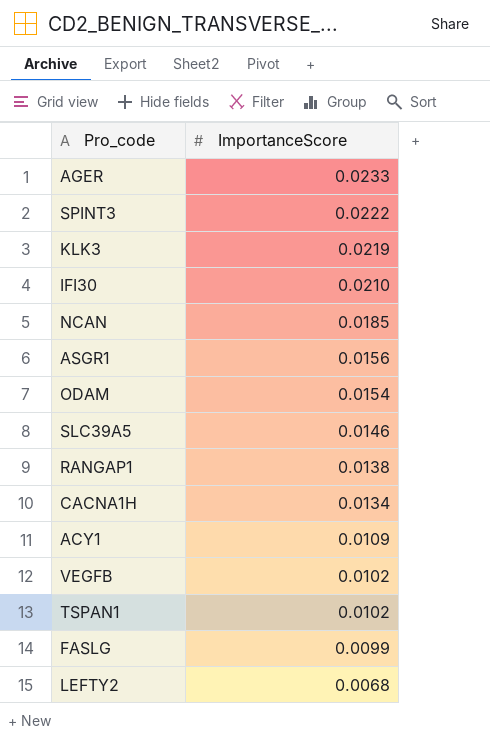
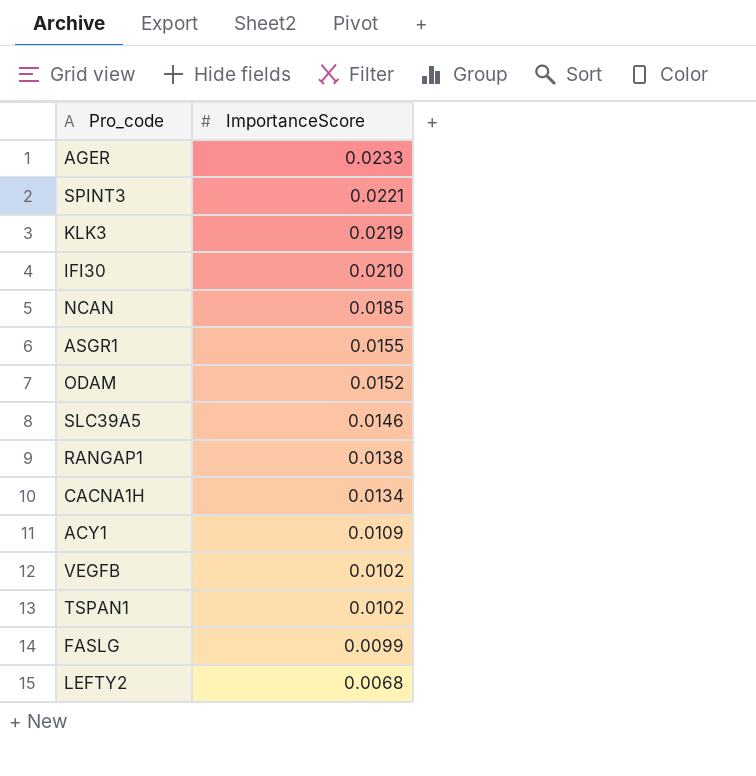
SPINT3 | ImportanceScore: 0.0222 -> 0.0221
ASGR1 | ImportanceScore: 0.0156 -> 0.0155
ODAM | ImportanceScore: 0.0154 -> 0.0152

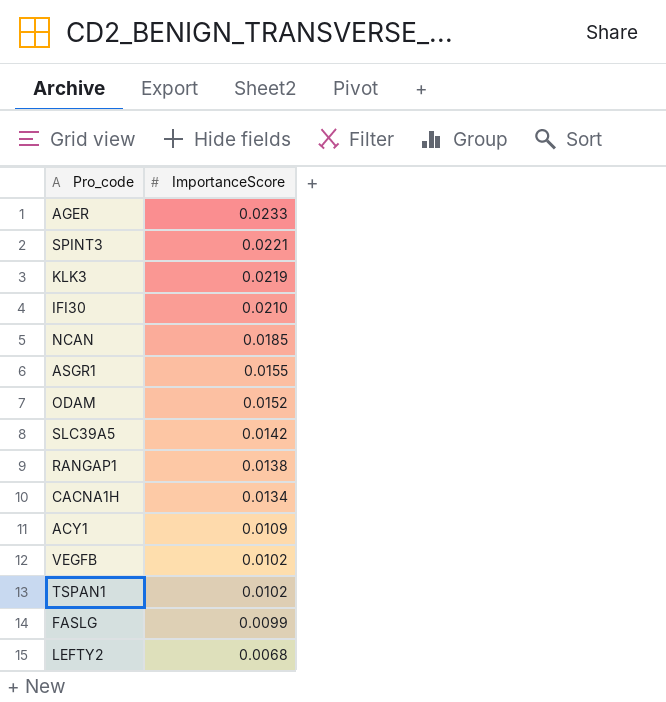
SLC39A5 | ImportanceScore: 0.0146 -> 0.0142

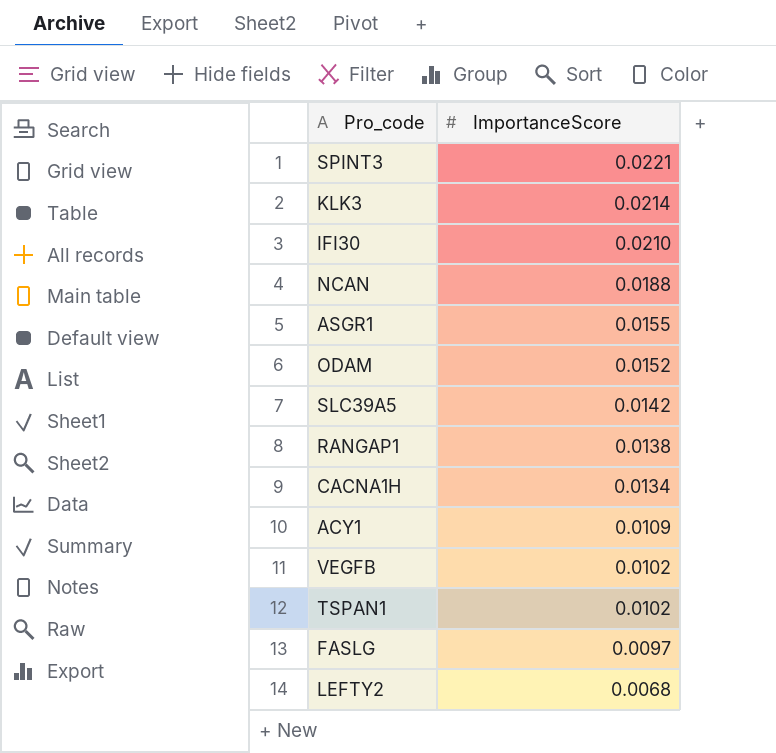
row AGER: 0.0233 -> none
KLK3 | ImportanceScore: 0.0219 -> 0.0214
NCAN | ImportanceScore: 0.0185 -> 0.0188
FASLG | ImportanceScore: 0.0099 -> 0.0097

